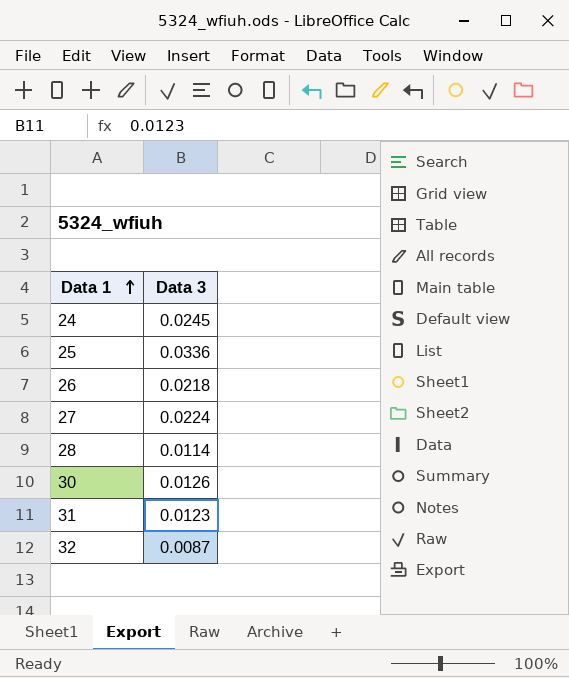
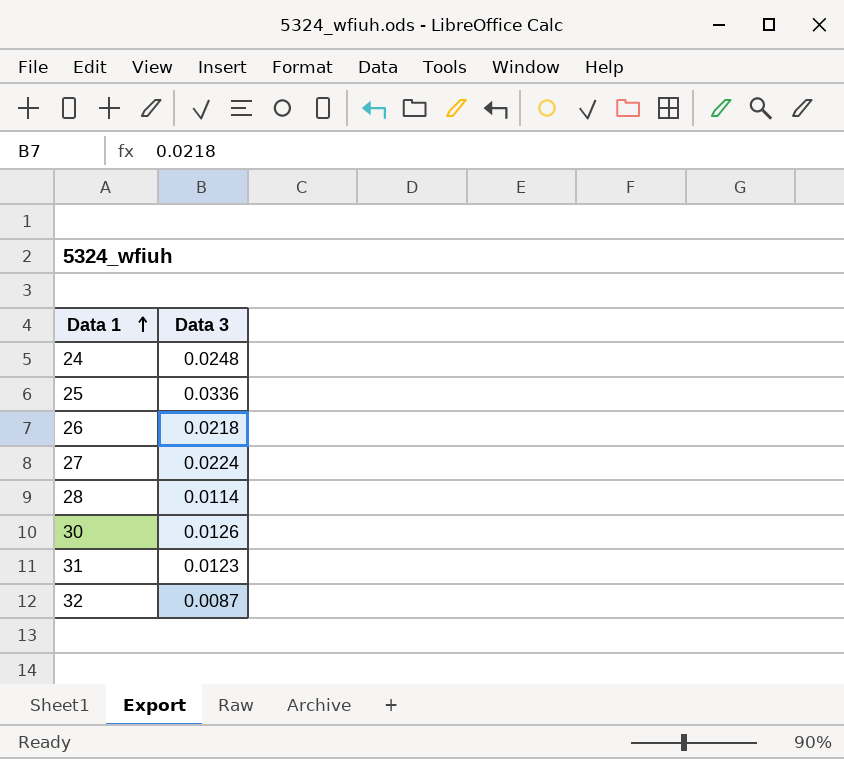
24 | Data 3: 0.0245 -> 0.0248

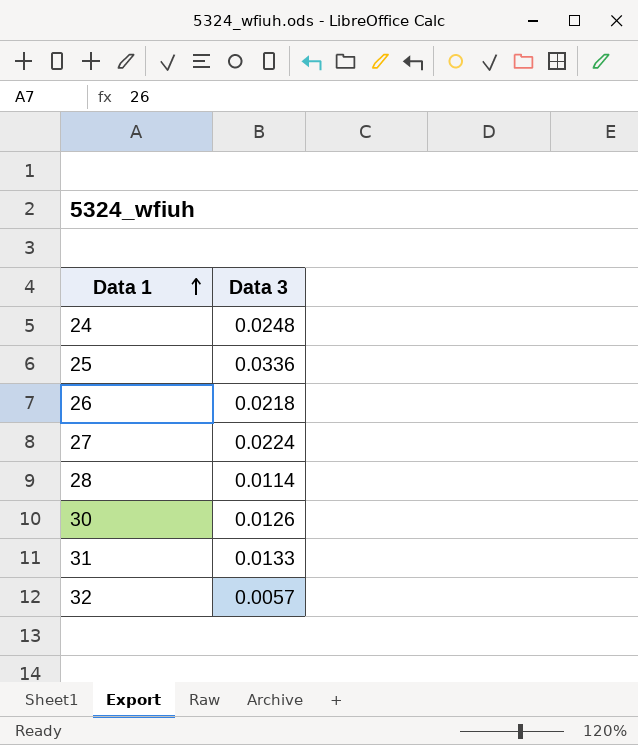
31 | Data 3: 0.0123 -> 0.0133
32 | Data 3: 0.0087 -> 0.0057

